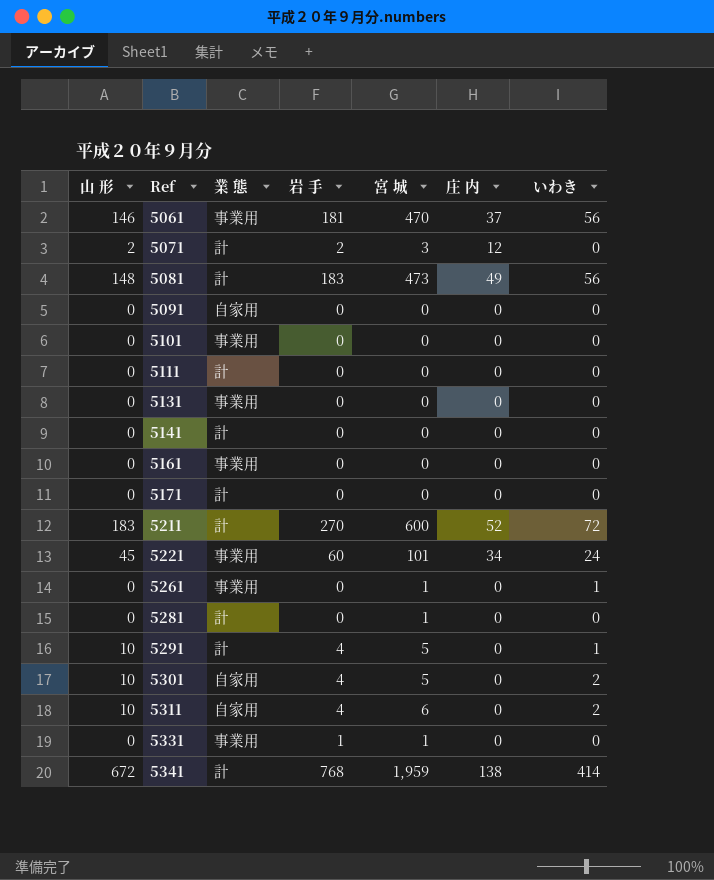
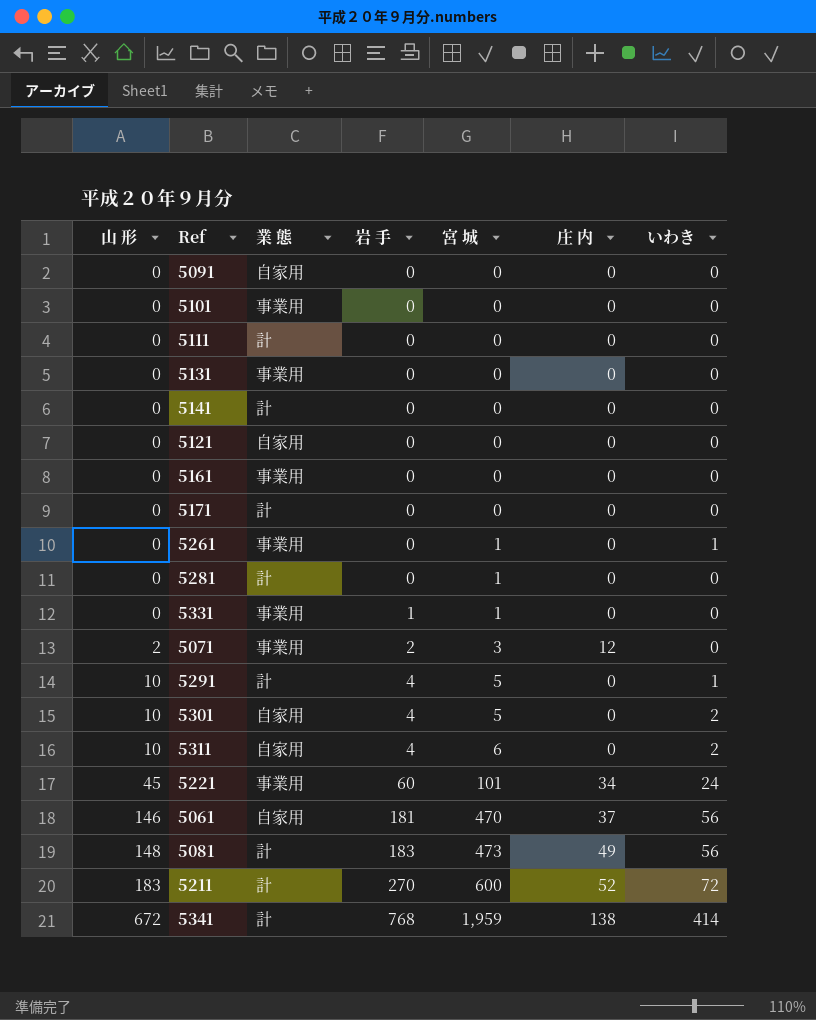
row order: Ref ascending -> 山 形 ascending
row 5121: none -> 0 | 自家用 | 0 | 0 | 0 | 0
5071 | 業 態: 計 -> 事業用
5061 | 業 態: 事業用 -> 自家用

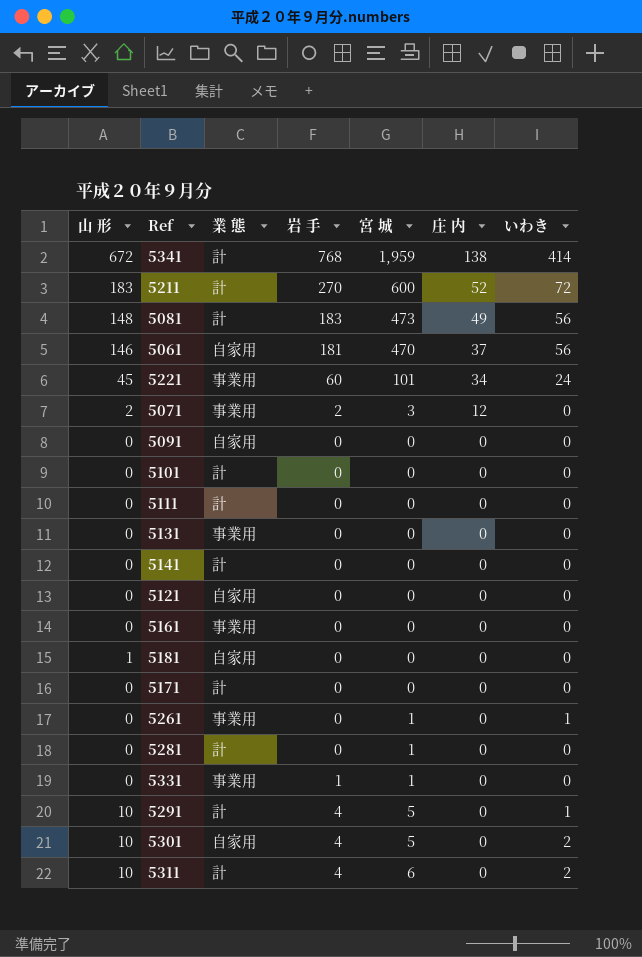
row order: 山 形 ascending -> 庄 内 descending
5101 | 業 態: 事業用 -> 計
row 5181: none -> 1 | 自家用 | 0 | 0 | 0 | 0
5311 | 業 態: 自家用 -> 計

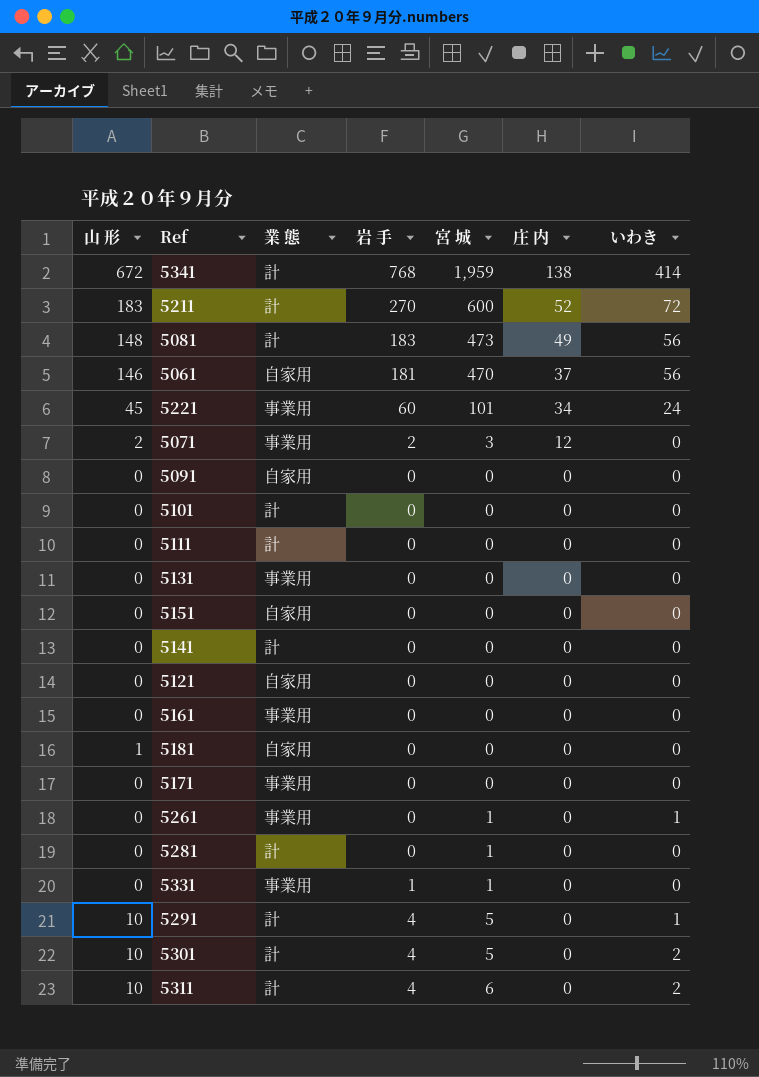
row 5151: none -> 0 | 自家用 | 0 | 0 | 0 | 0
5171 | 業 態: 計 -> 事業用
5301 | 業 態: 自家用 -> 計

